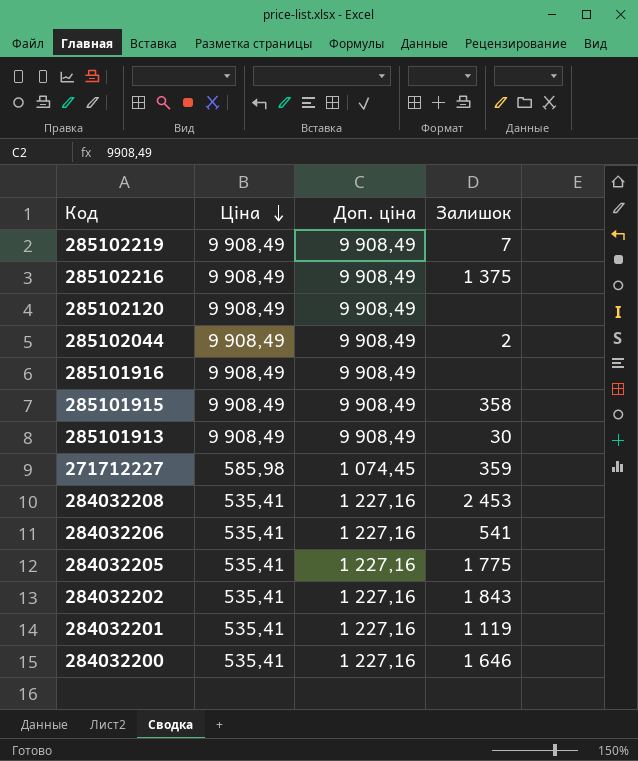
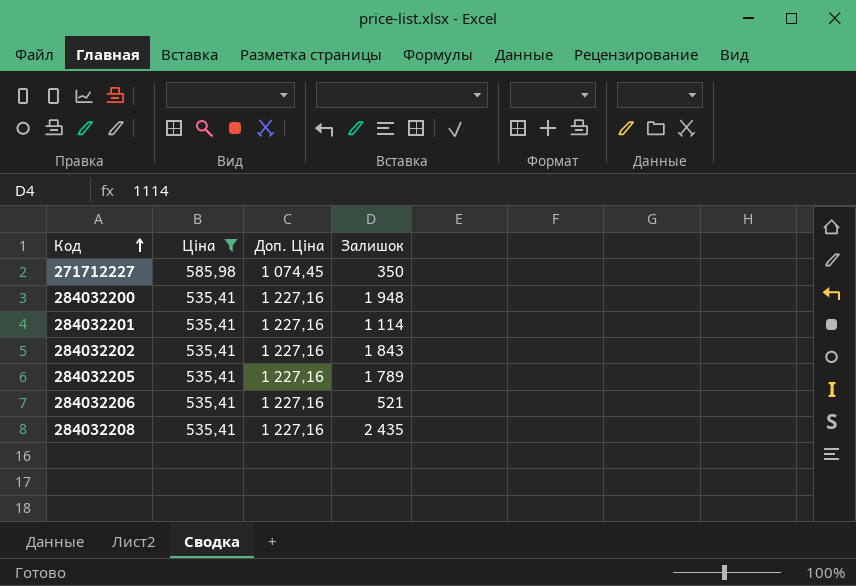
filter: none -> Ціна != 9 908,49
row order: Ціна descending -> Код ascending
column name: Доп. ціна -> Доп. Ціна
271712227 | Залишок: 359 -> 350
284032200 | Залишок: 1 646 -> 1 948
284032201 | Залишок: 1 119 -> 1 114
284032205 | Залишок: 1 775 -> 1 789
284032206 | Залишок: 541 -> 521
284032208 | Залишок: 2 453 -> 2 435

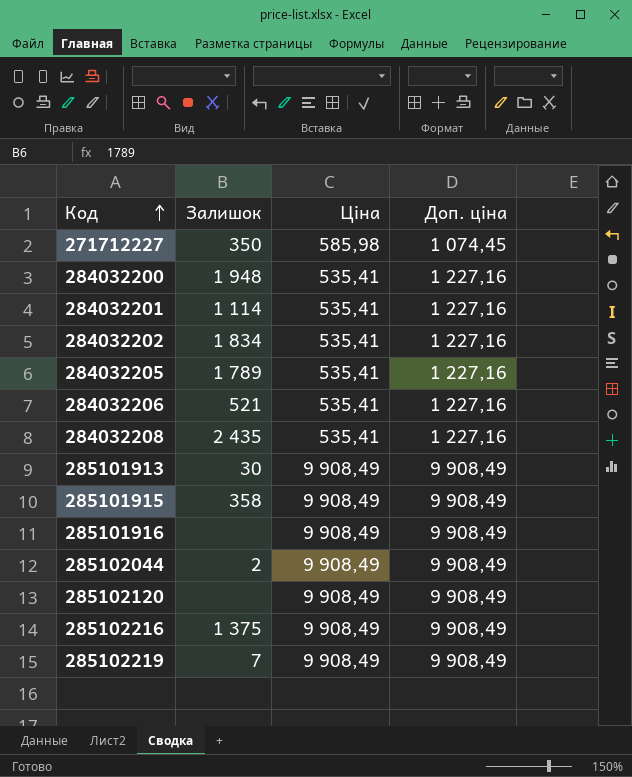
filter: Ціна != 9 908,49 -> none
column Залишок | position: 4 -> 2
column name: Доп. Ціна -> Доп. ціна
284032202 | Залишок: 1 843 -> 1 834

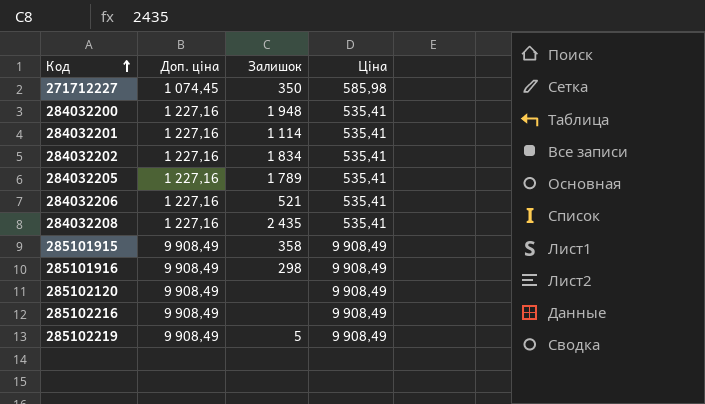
column Доп. ціна | position: 4 -> 2
row 285101913: 30 | 9 908,49 | 9 908,49 -> none
row 285102044: 2 | 9 908,49 | 9 908,49 -> none
285101916 | Залишок: none -> 298
285102216 | Залишок: 1 375 -> none
285102219 | Залишок: 7 -> 5

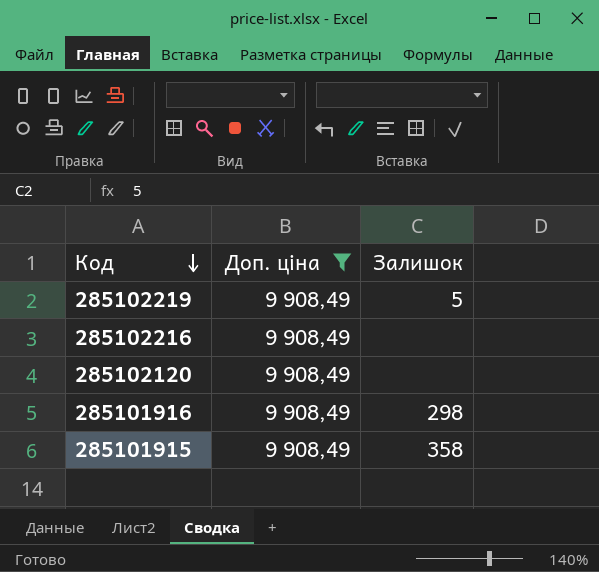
filter: none -> Доп. ціна = 9 908,49
row order: Код ascending -> Код descending
column Ціна | position: 4 -> none

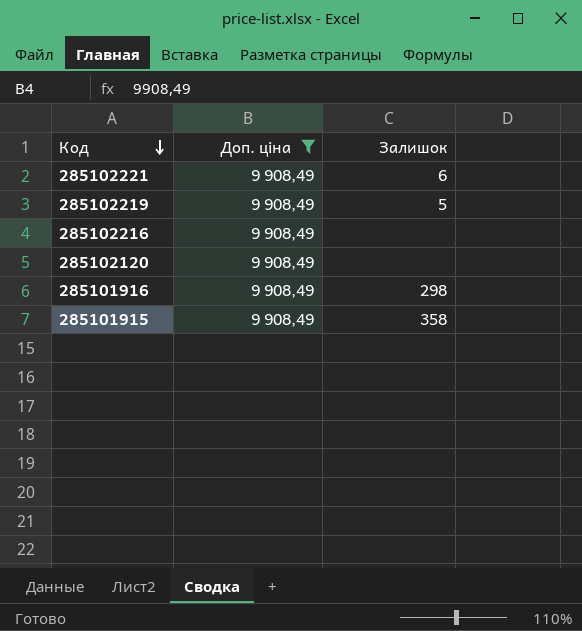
row 285102221: none -> 9 908,49 | 6

